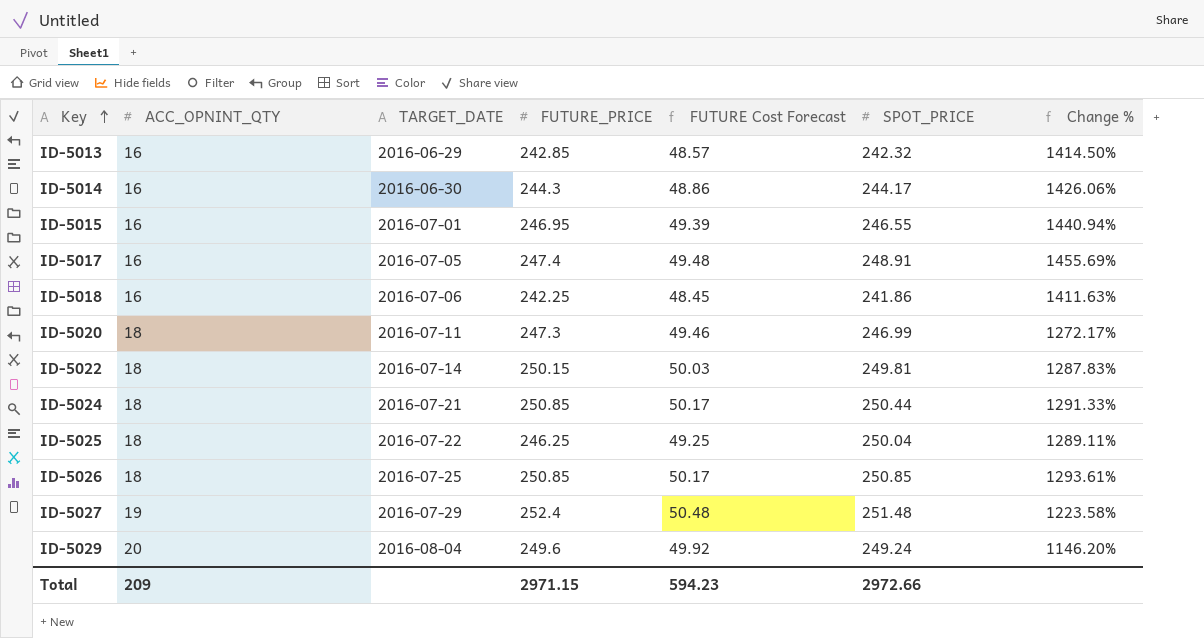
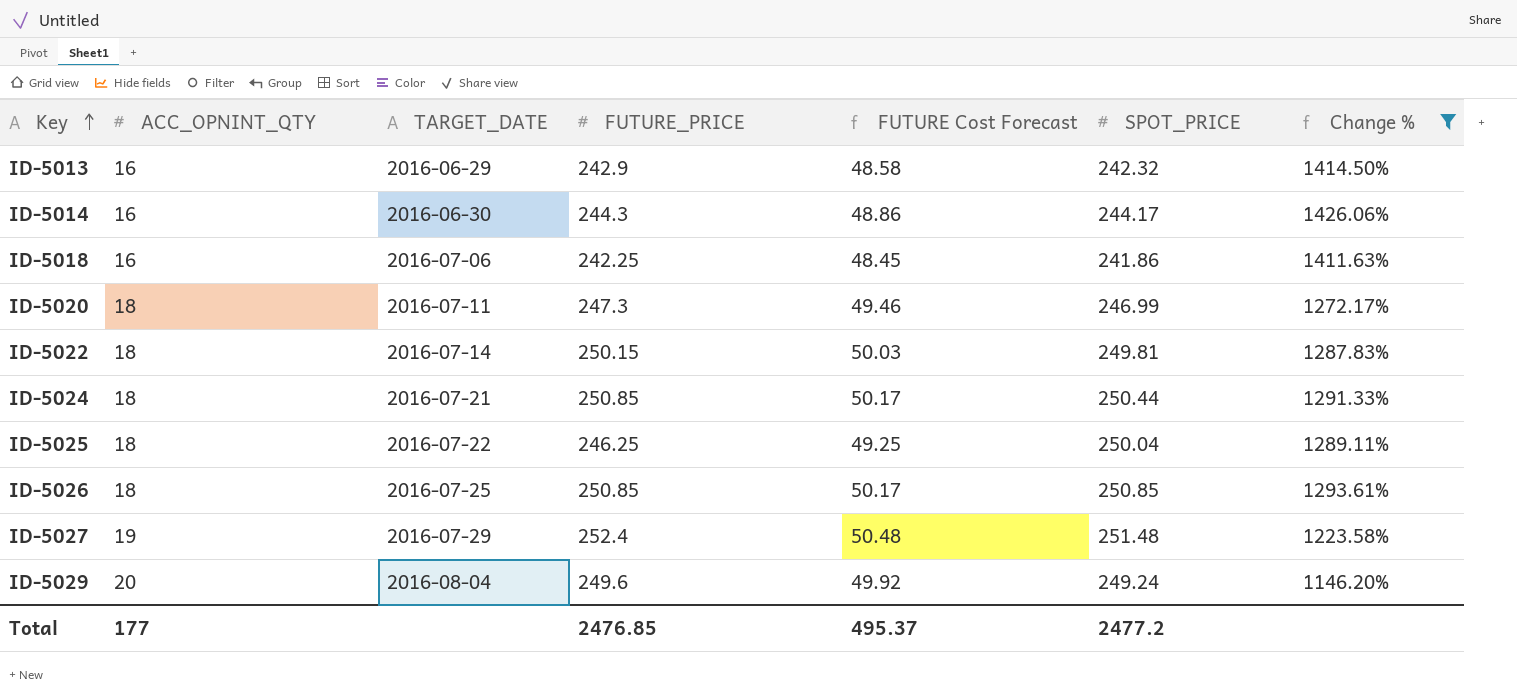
filter: none -> Change % <= 1426.06%
ID-5013 | FUTURE_PRICE: 242.85 -> 242.9
ID-5013 | FUTURE Cost Forecast: 48.57 -> 48.58
Total | ACC_OPNINT_QTY: 209 -> 177
Total | FUTURE_PRICE: 2971.15 -> 2476.85
Total | FUTURE Cost Forecast: 594.23 -> 495.37
Total | SPOT_PRICE: 2972.66 -> 2477.2

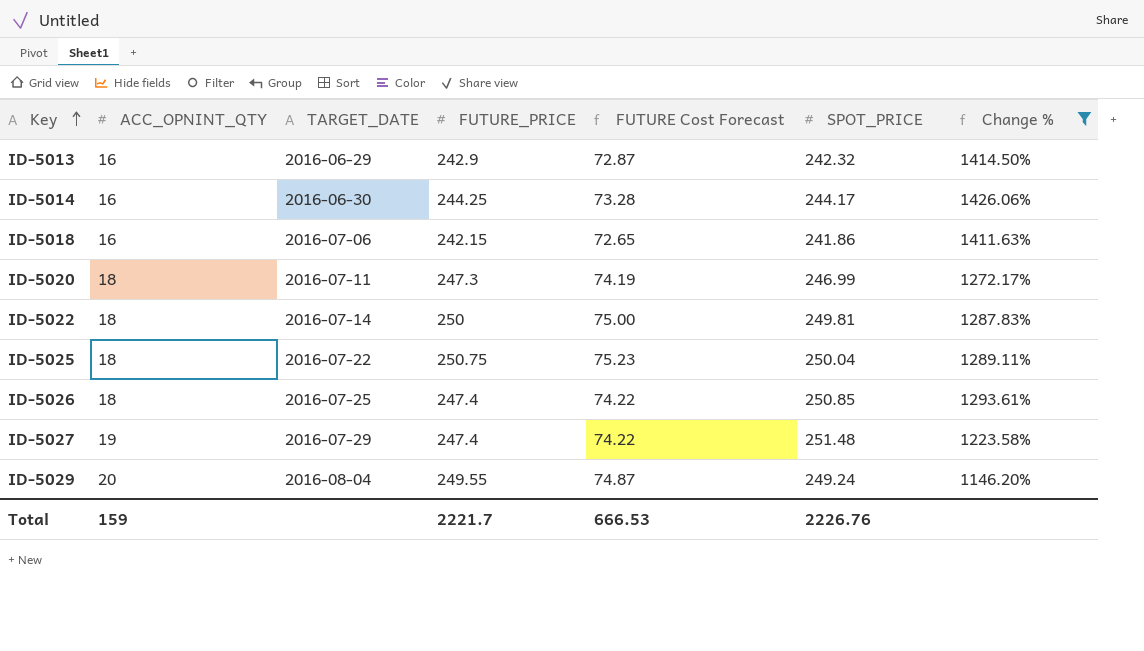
column FUTURE Cost Forecast | formula: [FUTURE_PRICE] * 0.2 -> [FUTURE_PRICE] * 0.3
row ID-5024: 18 | 2016-07-21 | 250.85 | 50.17 | 250.44 | 1291.33% -> none
ID-5014 | FUTURE_PRICE: 244.3 -> 244.25
ID-5018 | FUTURE_PRICE: 242.25 -> 242.15
ID-5022 | FUTURE_PRICE: 250.15 -> 250
ID-5025 | FUTURE_PRICE: 246.25 -> 250.75
ID-5026 | FUTURE_PRICE: 250.85 -> 247.4
ID-5027 | FUTURE_PRICE: 252.4 -> 247.4
ID-5029 | FUTURE_PRICE: 249.6 -> 249.55
Total | ACC_OPNINT_QTY: 177 -> 159
Total | FUTURE_PRICE: 2476.85 -> 2221.7
Total | FUTURE Cost Forecast: 495.37 -> 666.53
Total | SPOT_PRICE: 2477.2 -> 2226.76

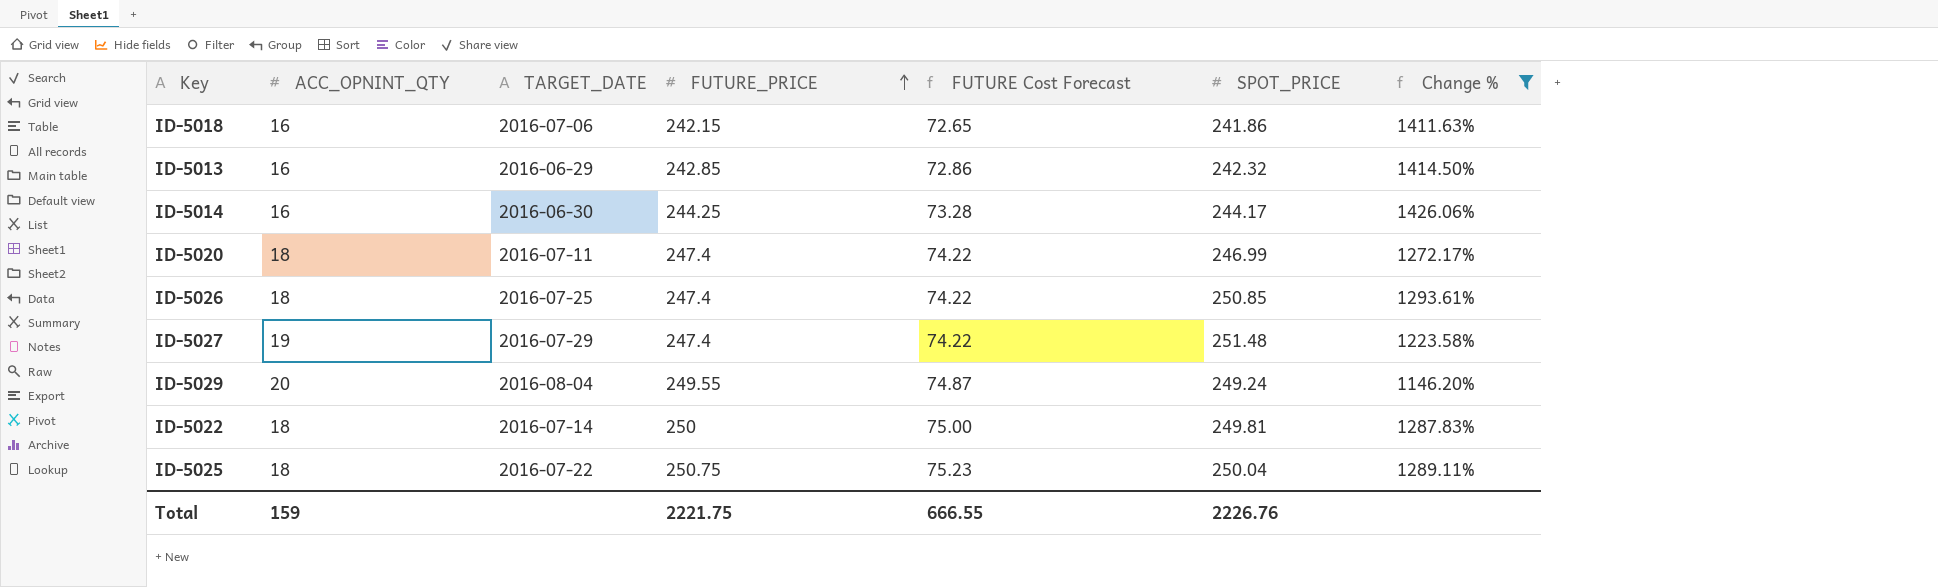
row order: Key ascending -> FUTURE_PRICE ascending
ID-5013 | FUTURE_PRICE: 242.9 -> 242.85
ID-5013 | FUTURE Cost Forecast: 72.87 -> 72.86
ID-5020 | FUTURE_PRICE: 247.3 -> 247.4
ID-5020 | FUTURE Cost Forecast: 74.19 -> 74.22
Total | FUTURE_PRICE: 2221.7 -> 2221.75
Total | FUTURE Cost Forecast: 666.53 -> 666.55

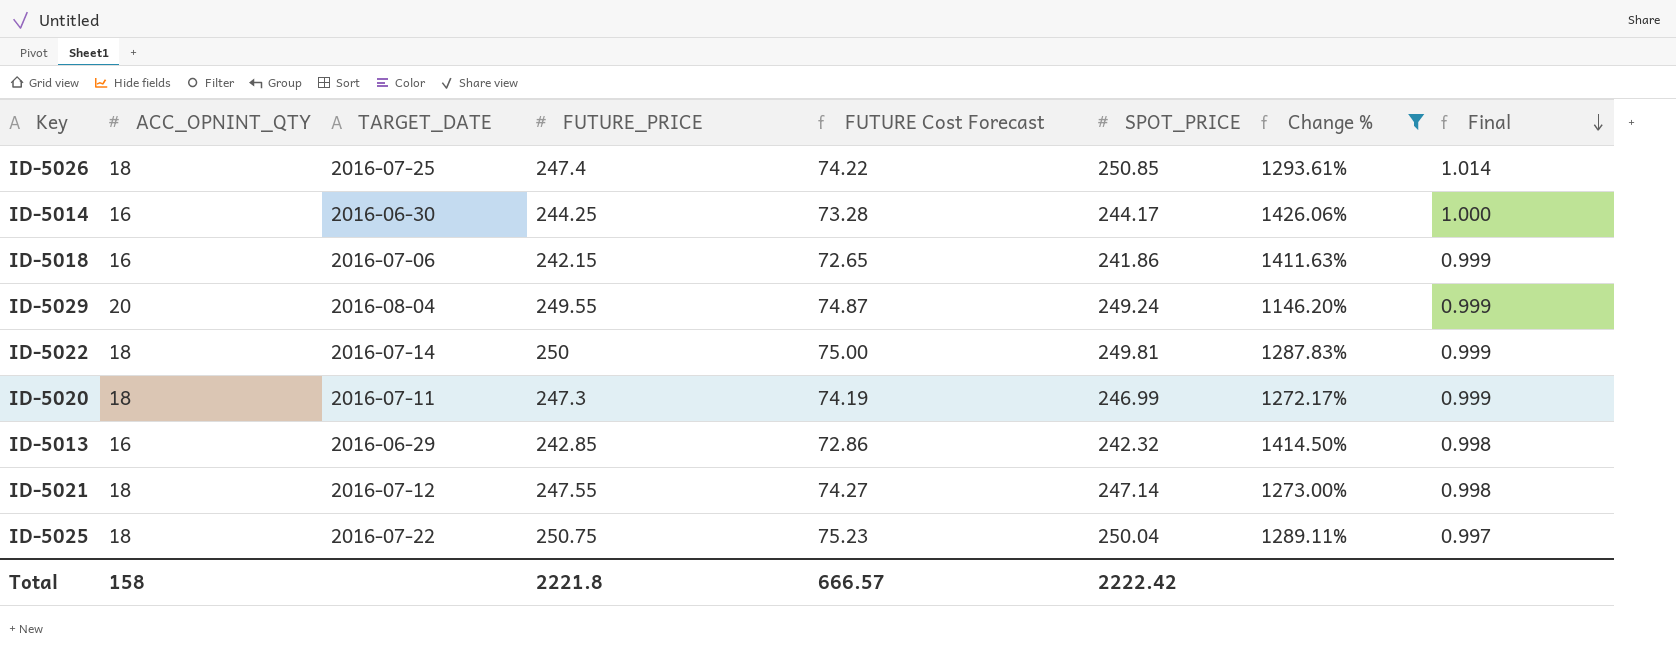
row order: FUTURE_PRICE ascending -> Final descending
column Final | formula: none -> [SPOT_PRICE] / [FUTURE_PRICE]
row ID-5027: 19 | 2016-07-29 | 247.4 | 74.22 | 251.48 | 1223.58% -> none
ID-5020 | FUTURE_PRICE: 247.4 -> 247.3
ID-5020 | FUTURE Cost Forecast: 74.22 -> 74.19
row ID-5021: none -> 18 | 2016-07-12 | 247.55 | 74.27 | 247.14 | 1273.00% | 0.998
Total | ACC_OPNINT_QTY: 159 -> 158
Total | FUTURE_PRICE: 2221.75 -> 2221.8
Total | FUTURE Cost Forecast: 666.55 -> 666.57
Total | SPOT_PRICE: 2226.76 -> 2222.42

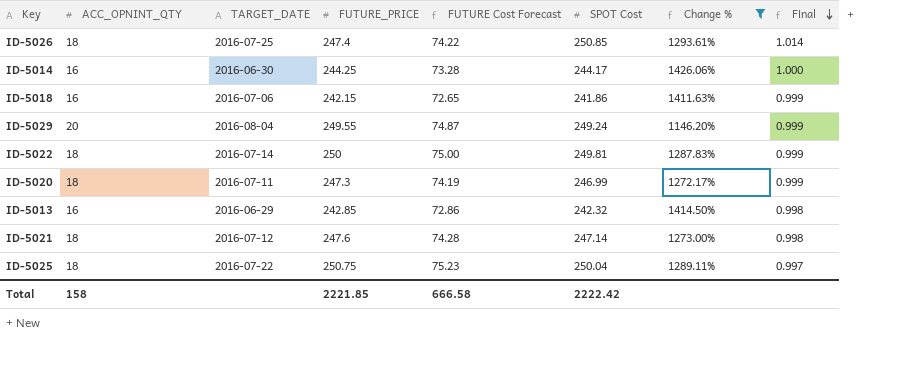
column name: SPOT_PRICE -> SPOT Cost
ID-5021 | FUTURE_PRICE: 247.55 -> 247.6
ID-5021 | FUTURE Cost Forecast: 74.27 -> 74.28
Total | FUTURE_PRICE: 2221.8 -> 2221.85
Total | FUTURE Cost Forecast: 666.57 -> 666.58

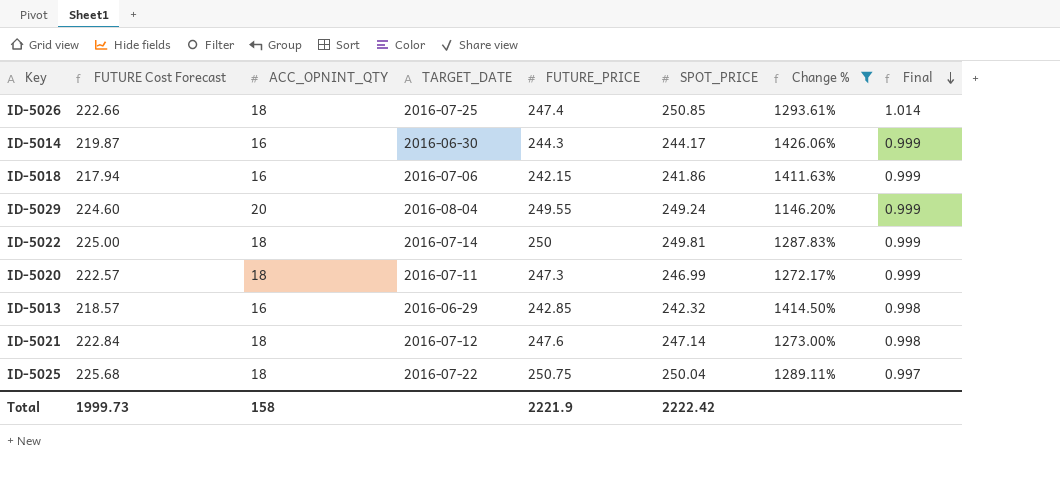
column FUTURE Cost Forecast | formula: [FUTURE_PRICE] * 0.3 -> [FUTURE_PRICE] * 0.9
column FUTURE Cost Forecast | position: 5 -> 2
column name: SPOT Cost -> SPOT_PRICE
ID-5014 | FUTURE_PRICE: 244.25 -> 244.3
ID-5014 | Final: 1.000 -> 0.999
Total | FUTURE Cost Forecast: 666.58 -> 1999.73
Total | FUTURE_PRICE: 2221.85 -> 2221.9

